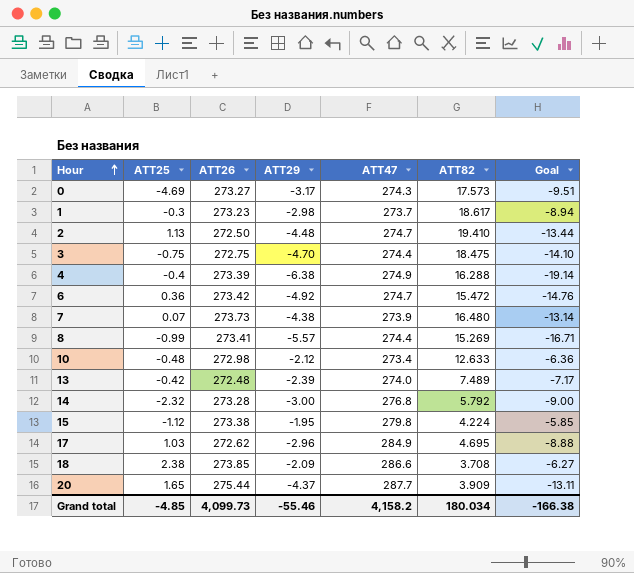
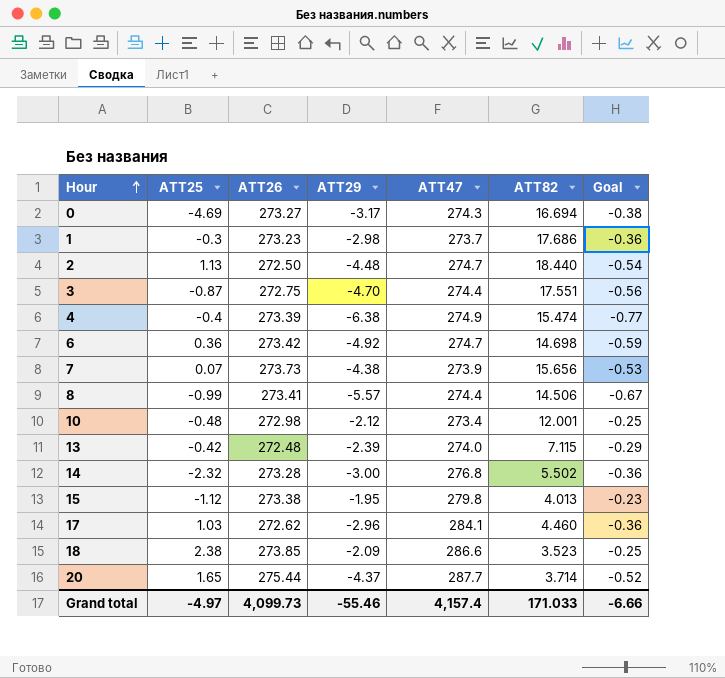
column Goal | formula: [ATT29] * 3 -> [ATT29] * 0.12
0 | ATT82: 17.573 -> 16.694
1 | ATT82: 18.617 -> 17.686
2 | ATT82: 19.410 -> 18.440
3 | ATT25: -0.75 -> -0.87
3 | ATT82: 18.475 -> 17.551
4 | ATT82: 16.288 -> 15.474
6 | ATT82: 15.472 -> 14.698
7 | ATT82: 16.480 -> 15.656
8 | ATT82: 15.269 -> 14.506
10 | ATT82: 12.633 -> 12.001
13 | ATT82: 7.489 -> 7.115
14 | ATT82: 5.792 -> 5.502
15 | ATT82: 4.224 -> 4.013
17 | ATT47: 284.9 -> 284.1
17 | ATT82: 4.695 -> 4.460
18 | ATT82: 3.708 -> 3.523
20 | ATT82: 3.909 -> 3.714
Grand total | ATT25: -4.85 -> -4.97
Grand total | ATT47: 4,158.2 -> 4,157.4
Grand total | ATT82: 180.034 -> 171.033
Grand total | Goal: -166.38 -> -6.66

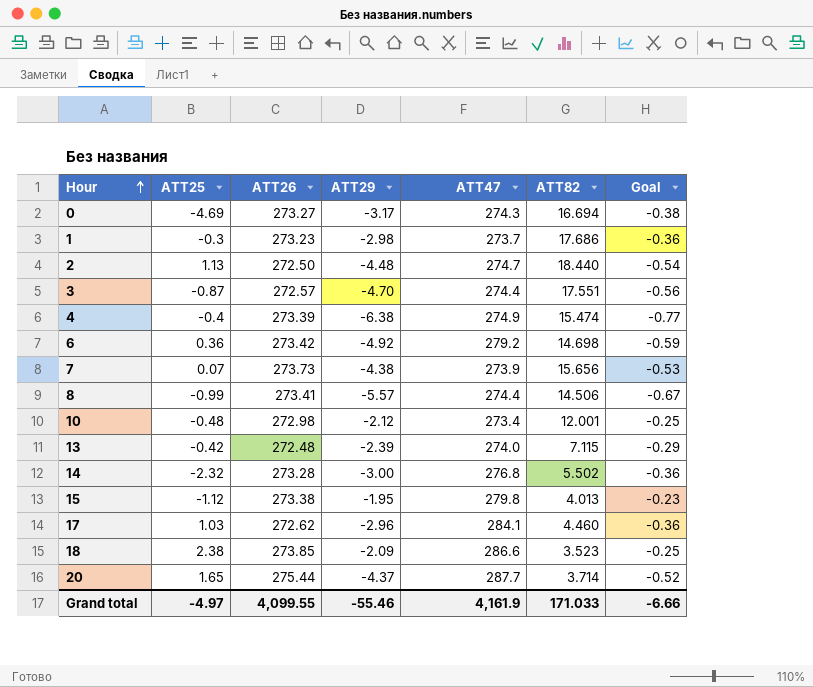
3 | ATT26: 272.75 -> 272.57
6 | ATT47: 274.7 -> 279.2
Grand total | ATT26: 4,099.73 -> 4,099.55
Grand total | ATT47: 4,157.4 -> 4,161.9

